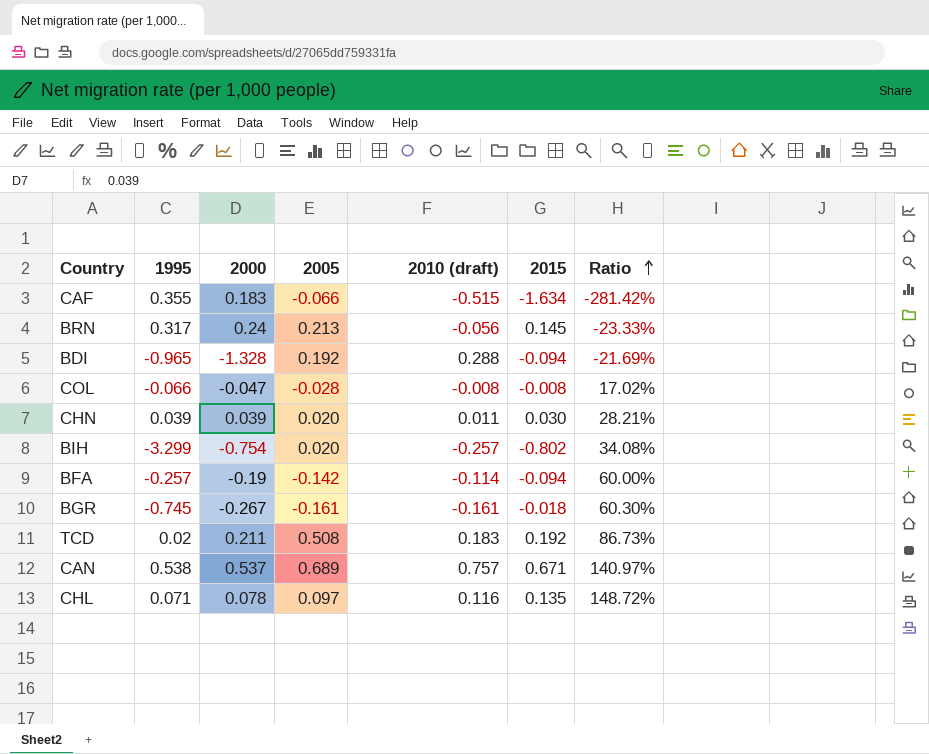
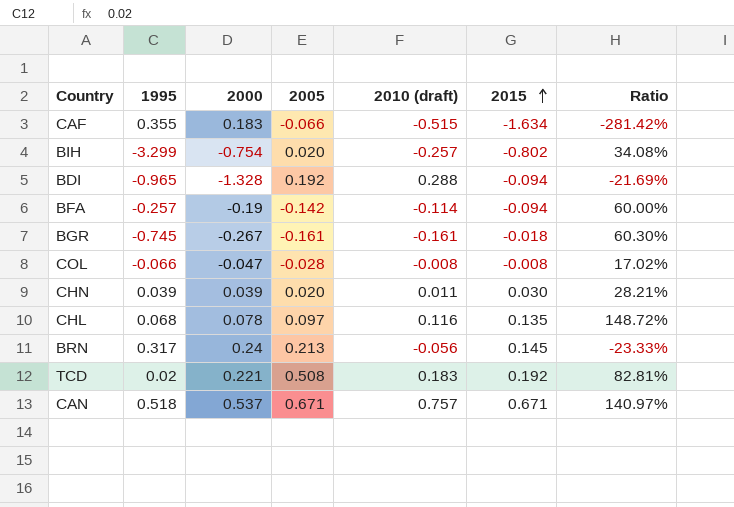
row order: Ratio ascending -> 2015 ascending
CHL | 1995: 0.071 -> 0.068
TCD | 2000: 0.211 -> 0.221
TCD | Ratio: 86.73% -> 82.81%
CAN | 1995: 0.538 -> 0.518
CAN | 2005: 0.689 -> 0.671

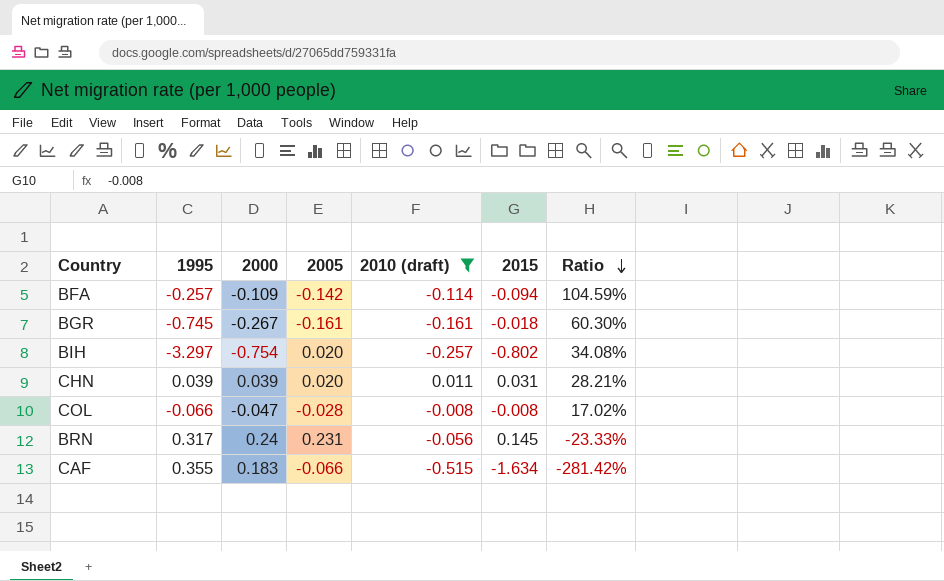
filter: none -> 2010 (draft) <= 0.011
row order: 2015 ascending -> Ratio descending
BFA | 2000: -0.19 -> -0.109
BFA | Ratio: 60.00% -> 104.59%
BIH | 1995: -3.299 -> -3.297
CHN | 2015: 0.030 -> 0.031
BRN | 2005: 0.213 -> 0.231

